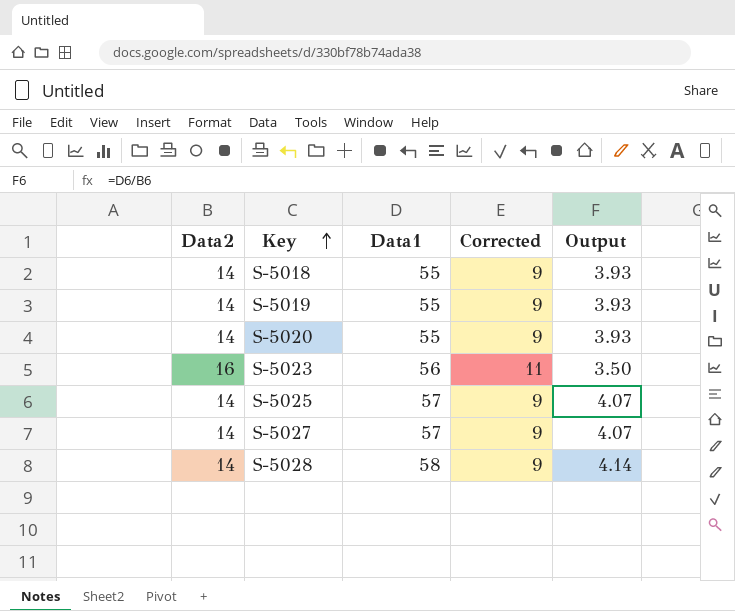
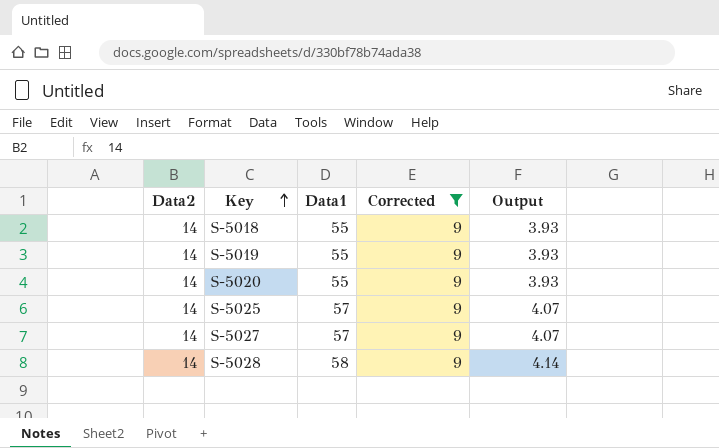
filter: none -> Corrected = 9

